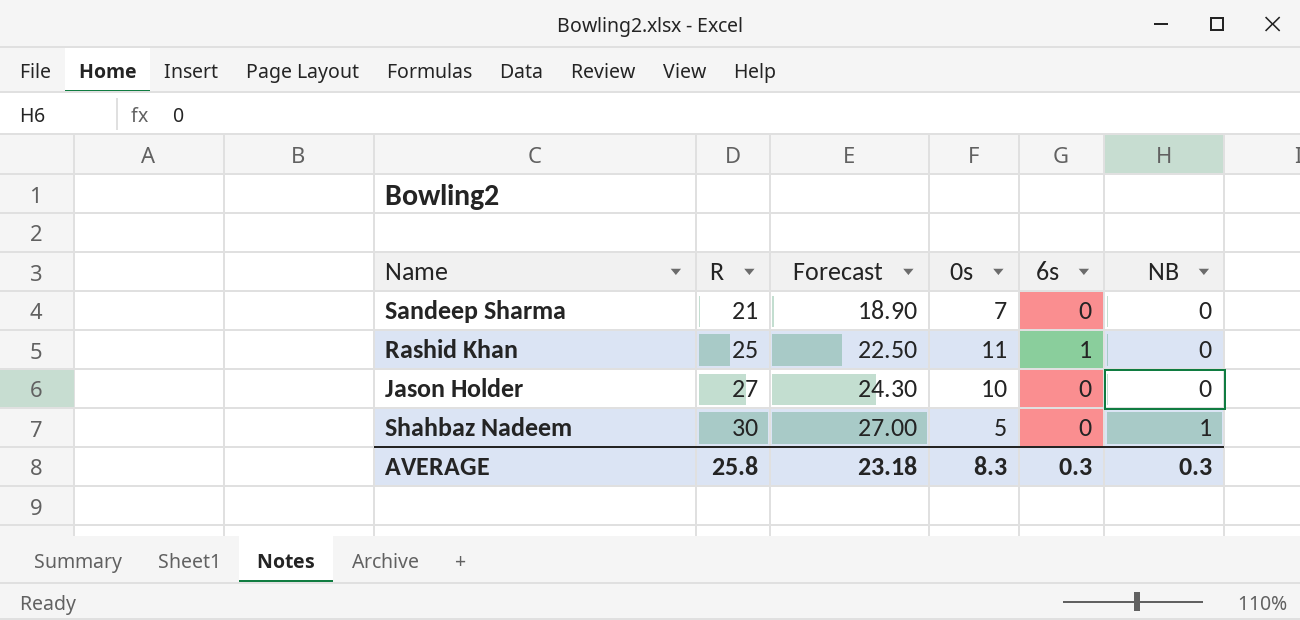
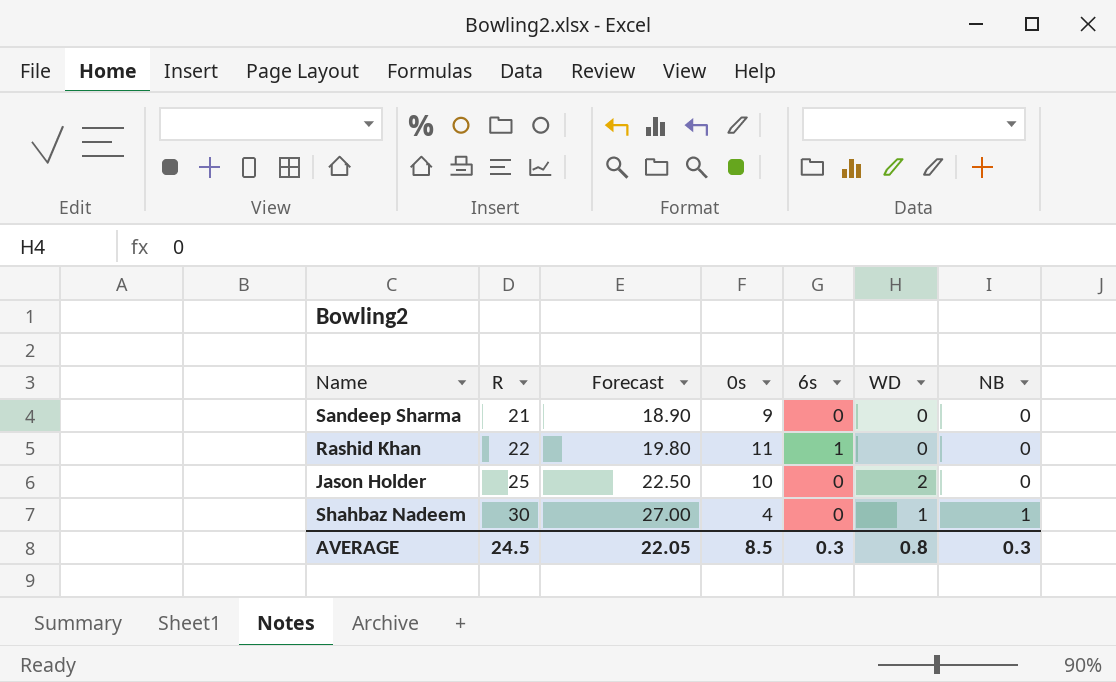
column WD | position: none -> 6
Sandeep Sharma | 0s: 7 -> 9
Rashid Khan | R: 25 -> 22
Rashid Khan | Forecast: 22.50 -> 19.80
Jason Holder | R: 27 -> 25
Jason Holder | Forecast: 24.30 -> 22.50
Shahbaz Nadeem | 0s: 5 -> 4
AVERAGE | R: 25.8 -> 24.5
AVERAGE | Forecast: 23.18 -> 22.05
AVERAGE | 0s: 8.3 -> 8.5

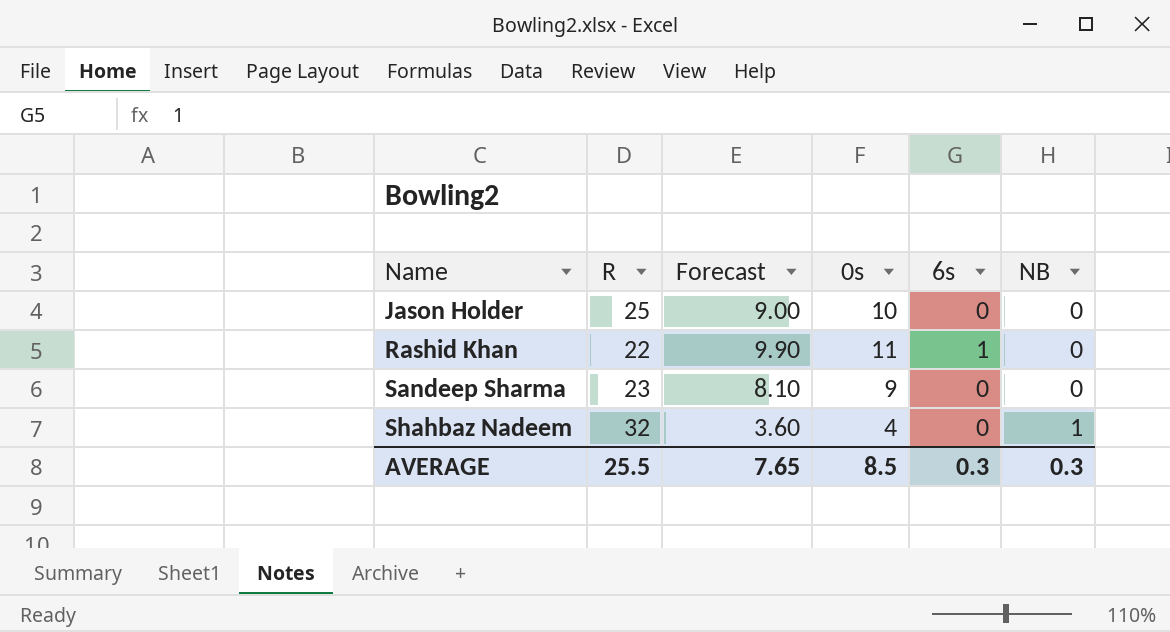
row order: R ascending -> Name ascending
column WD | position: 6 -> none
column Forecast | formula: [R] * 0.9 -> [0s] * 0.9
Sandeep Sharma | R: 21 -> 23
Shahbaz Nadeem | R: 30 -> 32
AVERAGE | R: 24.5 -> 25.5
AVERAGE | Forecast: 22.05 -> 7.65

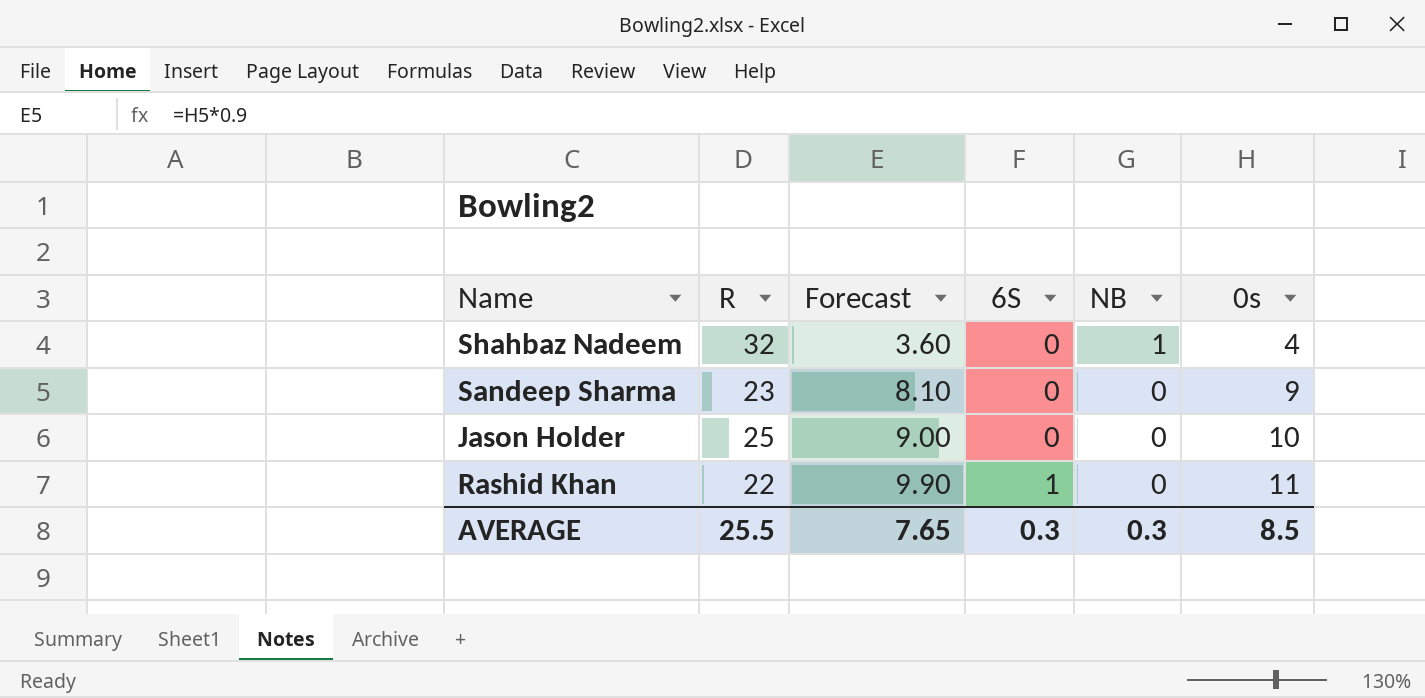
row order: Name ascending -> Forecast ascending
column name: 6s -> 6S
column 0s | position: 4 -> 6

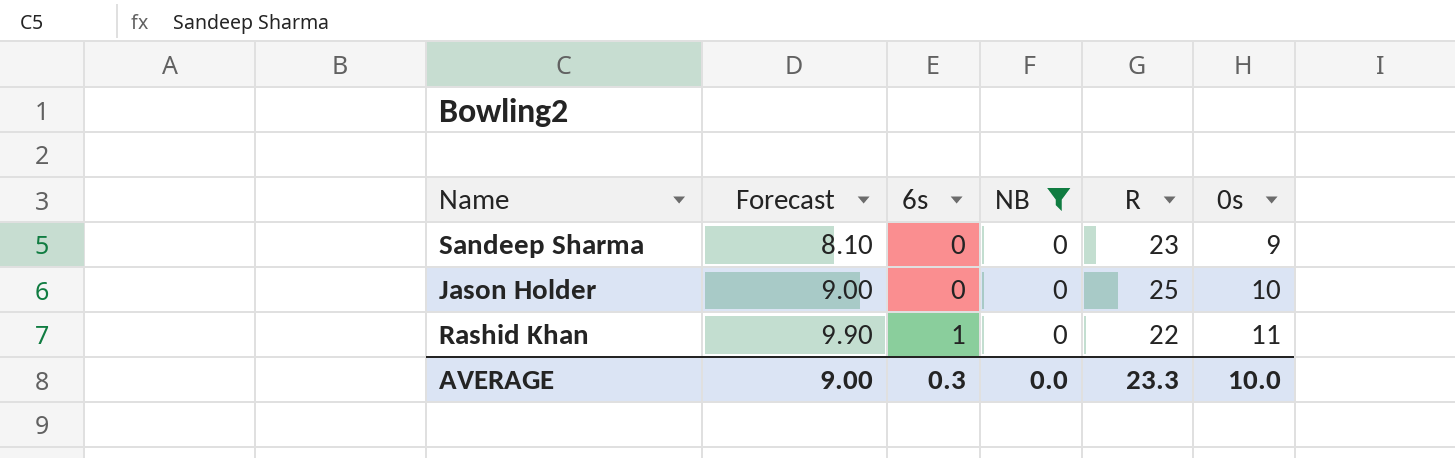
filter: none -> NB = 0
column name: 6S -> 6s
column R | position: 2 -> 5
AVERAGE | Forecast: 7.65 -> 9.00
AVERAGE | NB: 0.3 -> 0.0
AVERAGE | R: 25.5 -> 23.3
AVERAGE | 0s: 8.5 -> 10.0

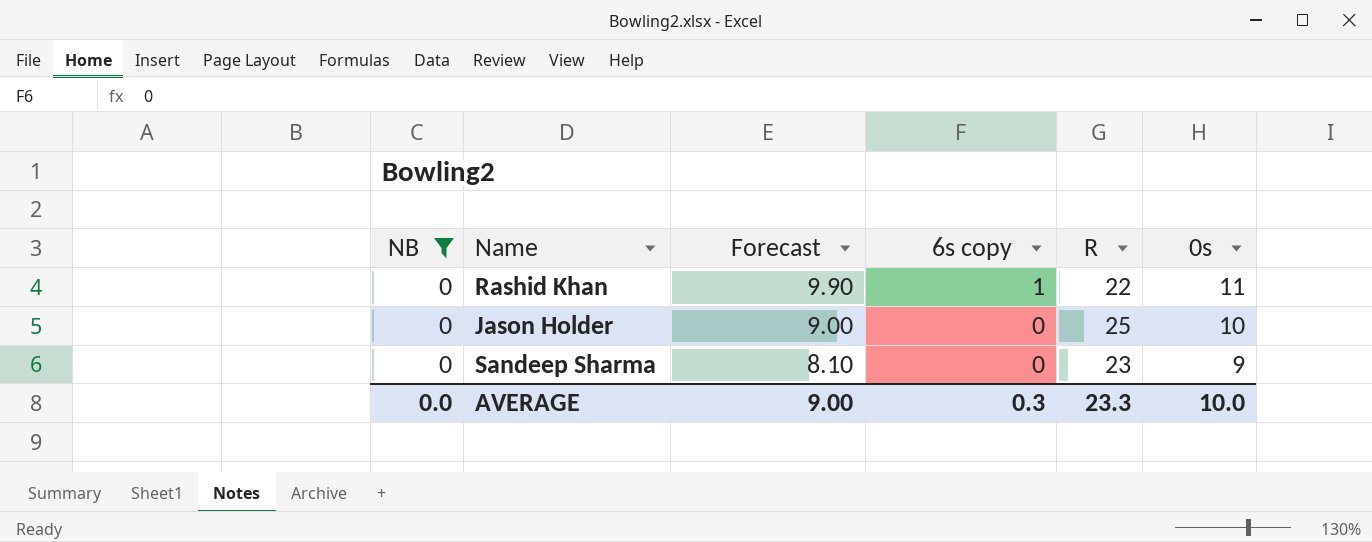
row order: Forecast ascending -> Forecast descending
column NB | position: 4 -> 1
column name: 6s -> 6s copy

